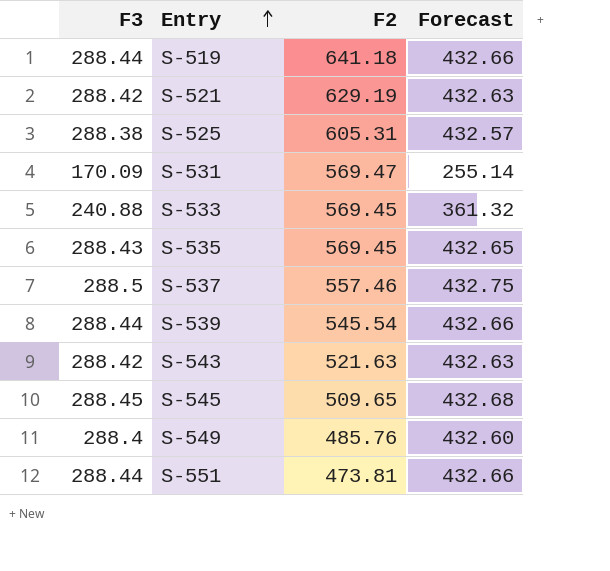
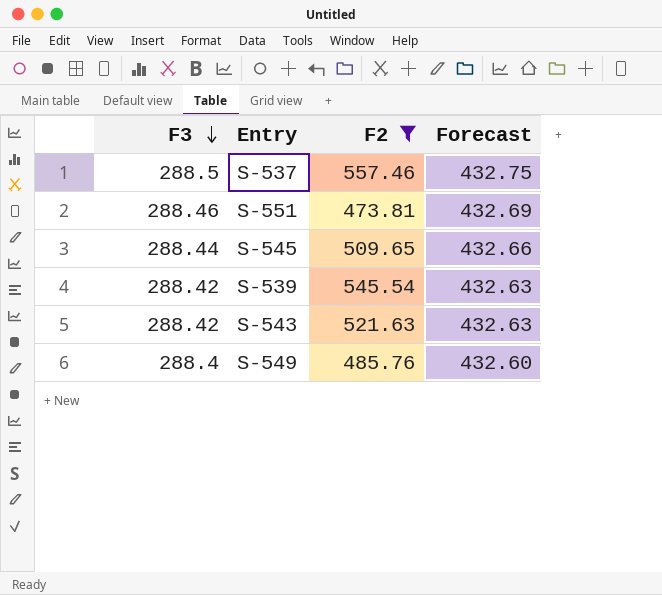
filter: none -> F2 <= 557.46
row order: Entry ascending -> F3 descending
S-551 | F3: 288.44 -> 288.46
S-551 | Forecast: 432.66 -> 432.69
S-545 | F3: 288.45 -> 288.44
S-545 | Forecast: 432.68 -> 432.66
S-539 | F3: 288.44 -> 288.42
S-539 | Forecast: 432.66 -> 432.63

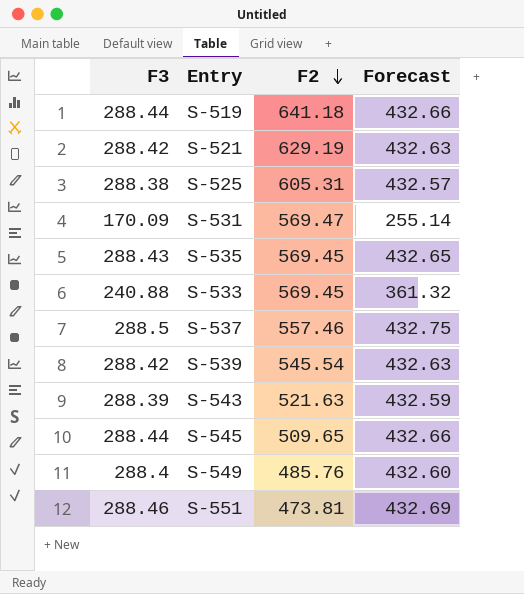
filter: F2 <= 557.46 -> none
row order: F3 descending -> F2 descending
S-543 | F3: 288.42 -> 288.39
S-543 | Forecast: 432.63 -> 432.59

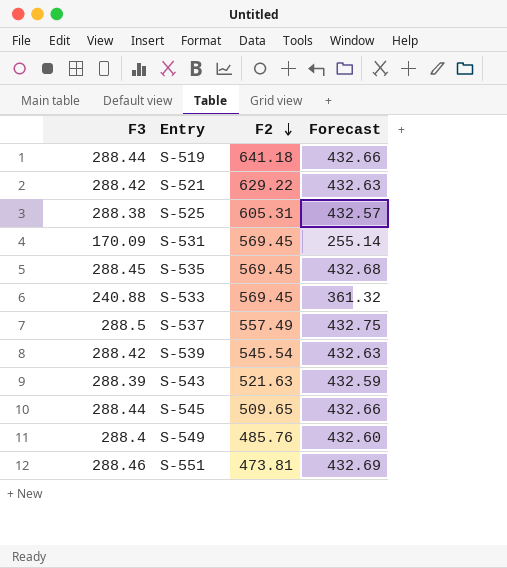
S-521 | F2: 629.19 -> 629.22
S-531 | F2: 569.47 -> 569.45
S-535 | F3: 288.43 -> 288.45
S-535 | Forecast: 432.65 -> 432.68
S-537 | F2: 557.46 -> 557.49

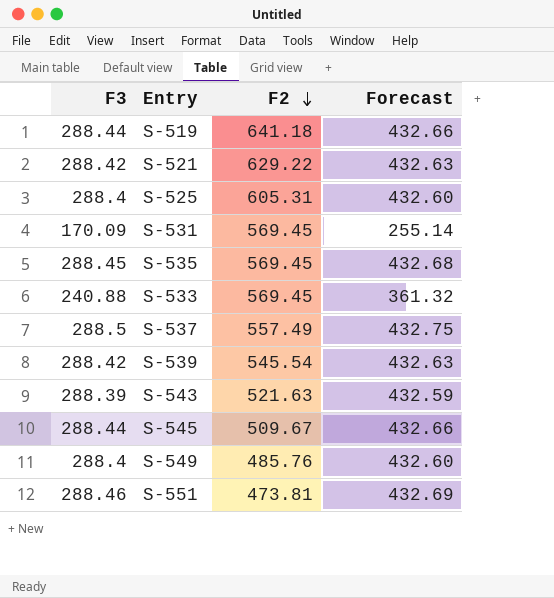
S-525 | F3: 288.38 -> 288.4
S-525 | Forecast: 432.57 -> 432.60
S-545 | F2: 509.65 -> 509.67

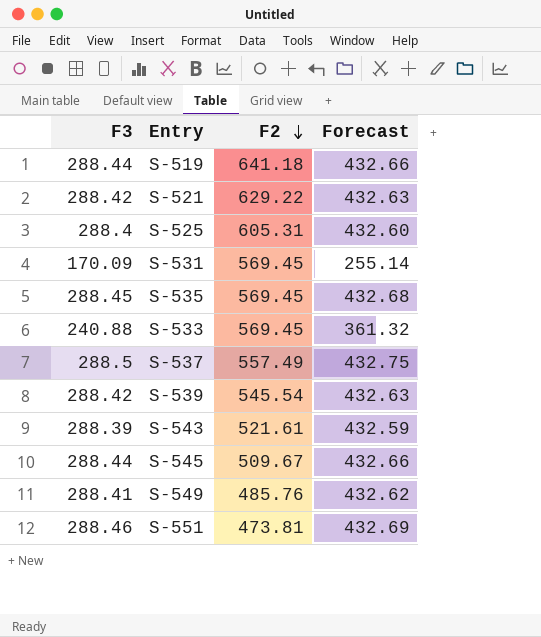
S-543 | F2: 521.63 -> 521.61
S-549 | F3: 288.4 -> 288.41
S-549 | Forecast: 432.60 -> 432.62

